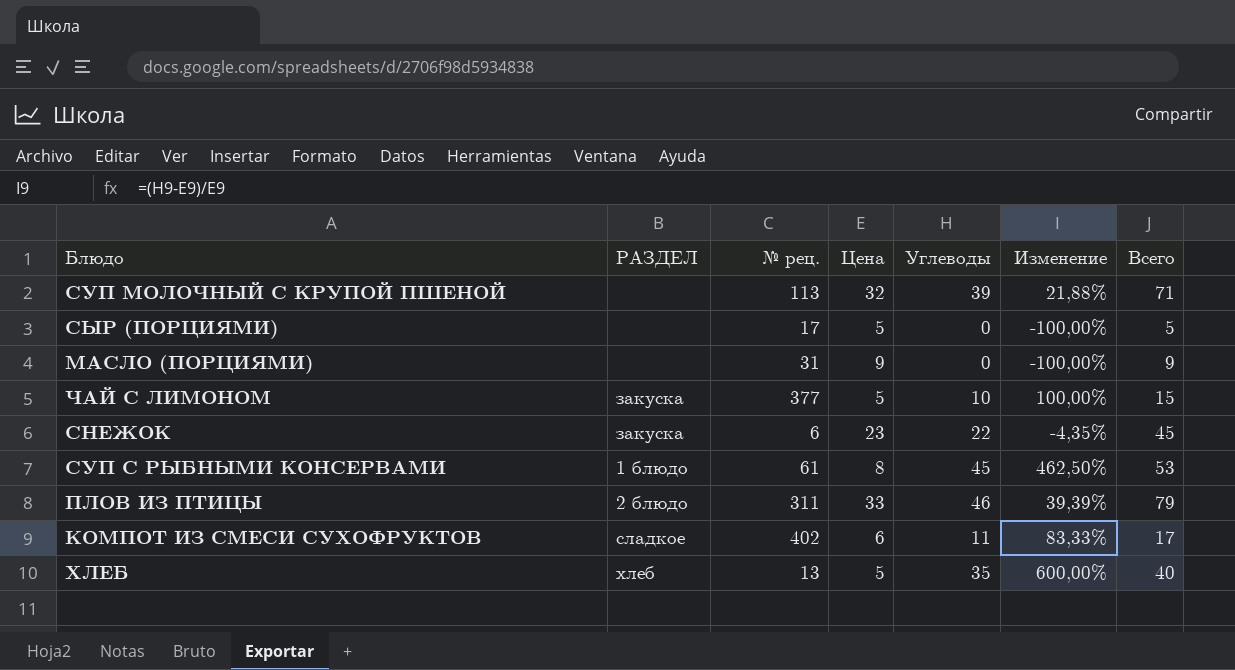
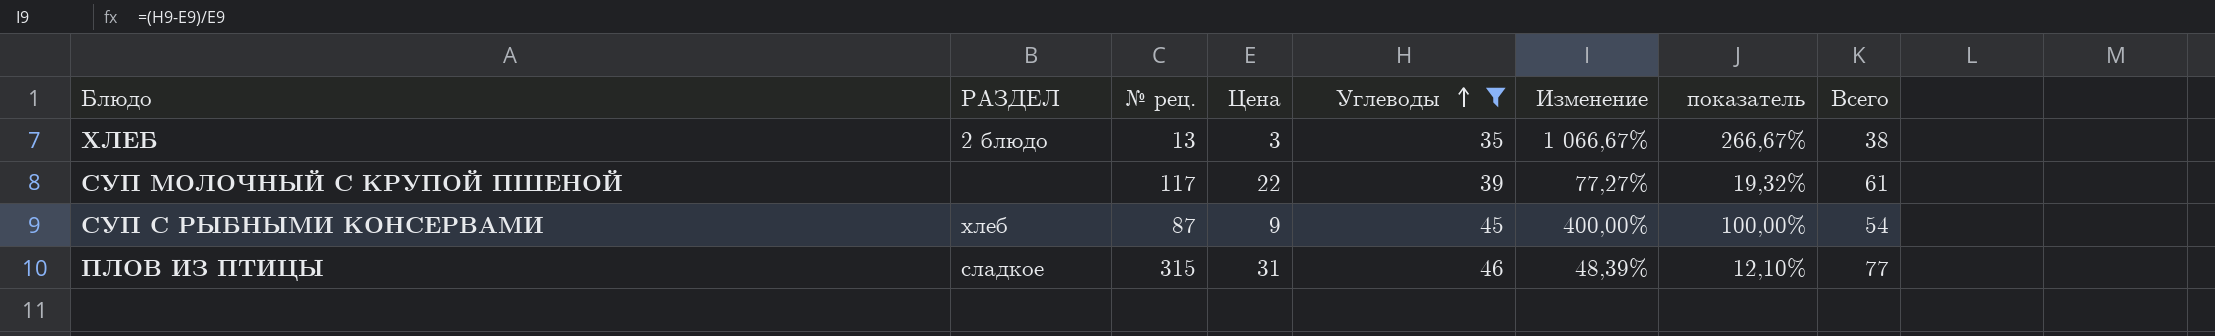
filter: none -> Углеводы >= 35
row order: none -> Углеводы ascending
column показатель | formula: none -> [Изменение] * 0,25
ХЛЕБ | РАЗДЕЛ: хлеб -> 2 блюдо
ХЛЕБ | Цена: 5 -> 3
ХЛЕБ | Изменение: 600,00% -> 1 066,67%
ХЛЕБ | Всего: 40 -> 38
СУП МОЛОЧНЫЙ С КРУПОЙ ПШЕНОЙ | № рец.: 113 -> 117
СУП МОЛОЧНЫЙ С КРУПОЙ ПШЕНОЙ | Цена: 32 -> 22
СУП МОЛОЧНЫЙ С КРУПОЙ ПШЕНОЙ | Изменение: 21,88% -> 77,27%
СУП МОЛОЧНЫЙ С КРУПОЙ ПШЕНОЙ | Всего: 71 -> 61
СУП С РЫБНЫМИ КОНСЕРВАМИ | РАЗДЕЛ: 1 блюдо -> хлеб
СУП С РЫБНЫМИ КОНСЕРВАМИ | № рец.: 61 -> 87
СУП С РЫБНЫМИ КОНСЕРВАМИ | Цена: 8 -> 9
СУП С РЫБНЫМИ КОНСЕРВАМИ | Изменение: 462,50% -> 400,00%
СУП С РЫБНЫМИ КОНСЕРВАМИ | Всего: 53 -> 54
ПЛОВ ИЗ ПТИЦЫ | РАЗДЕЛ: 2 блюдо -> сладкое
ПЛОВ ИЗ ПТИЦЫ | № рец.: 311 -> 315
ПЛОВ ИЗ ПТИЦЫ | Цена: 33 -> 31
ПЛОВ ИЗ ПТИЦЫ | Изменение: 39,39% -> 48,39%
ПЛОВ ИЗ ПТИЦЫ | Всего: 79 -> 77

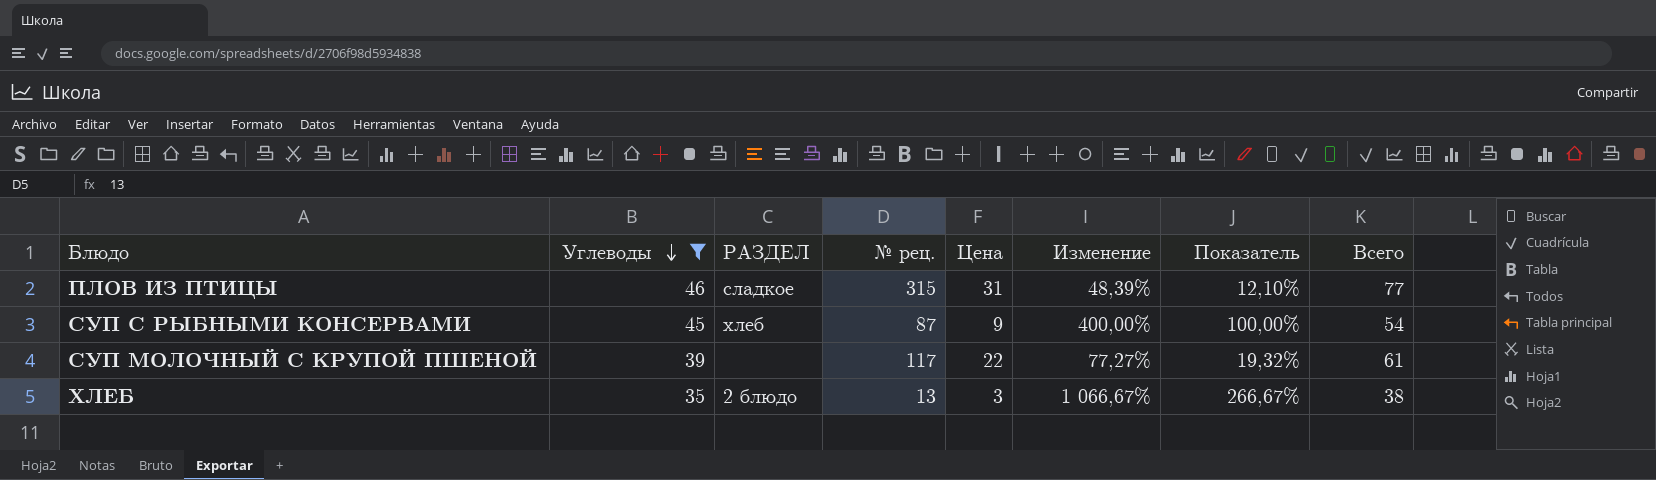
row order: Углеводы ascending -> Углеводы descending
column Углеводы | position: 5 -> 2
column name: показатель -> Показатель

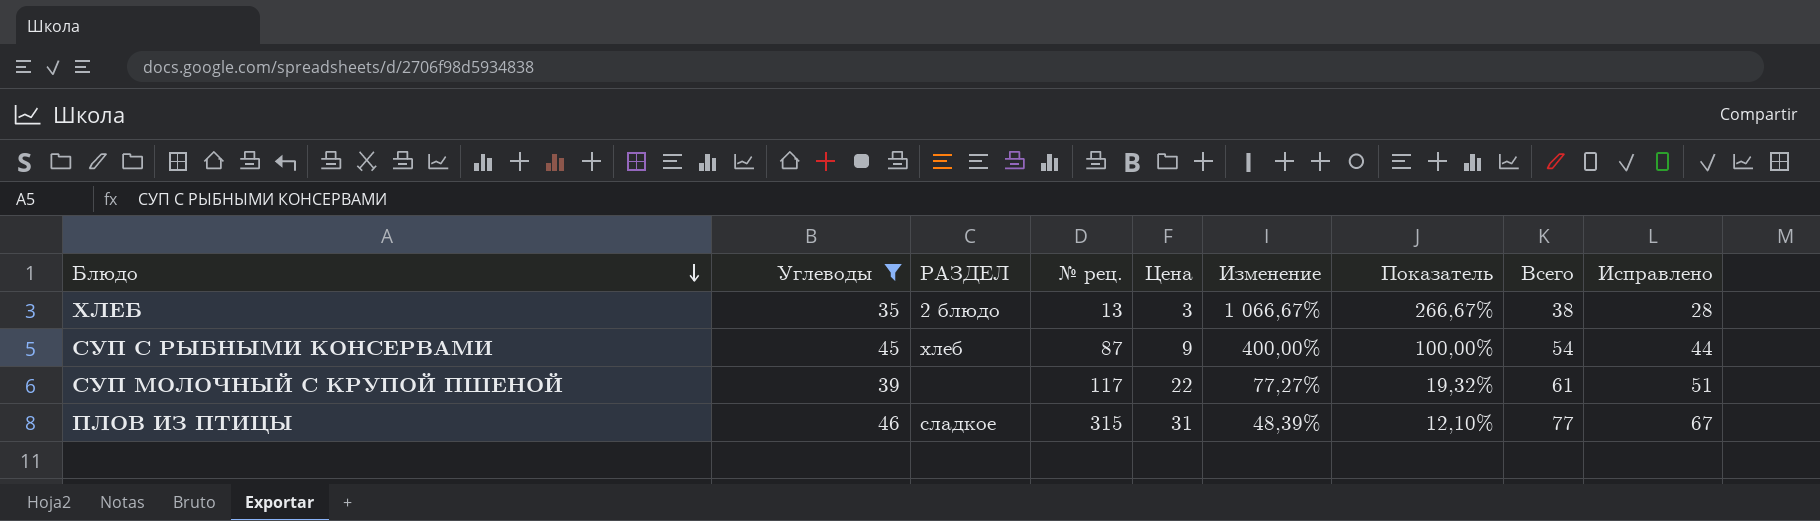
row order: Углеводы descending -> Блюдо descending
column Исправлено | formula: none -> [Всего] - 10

